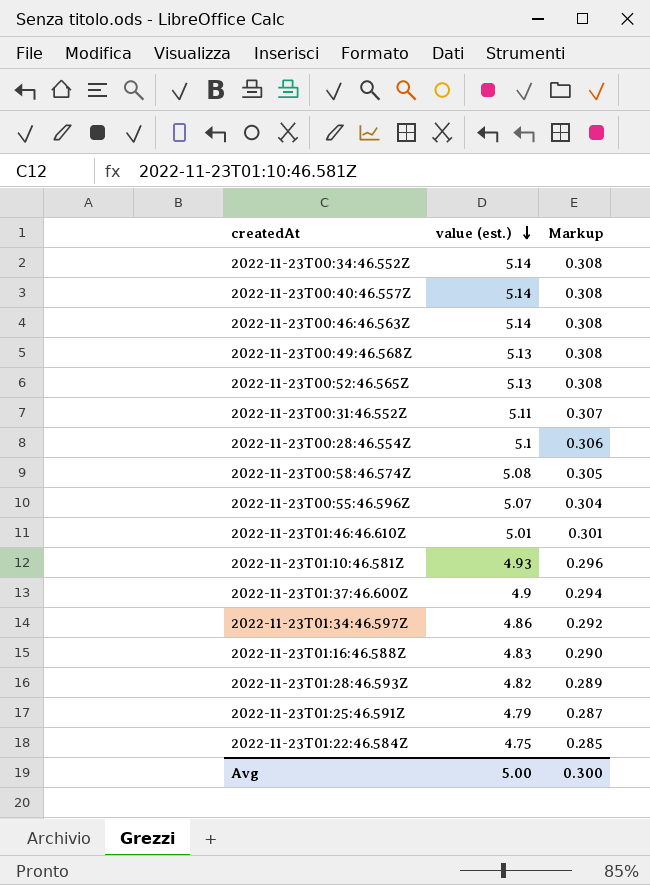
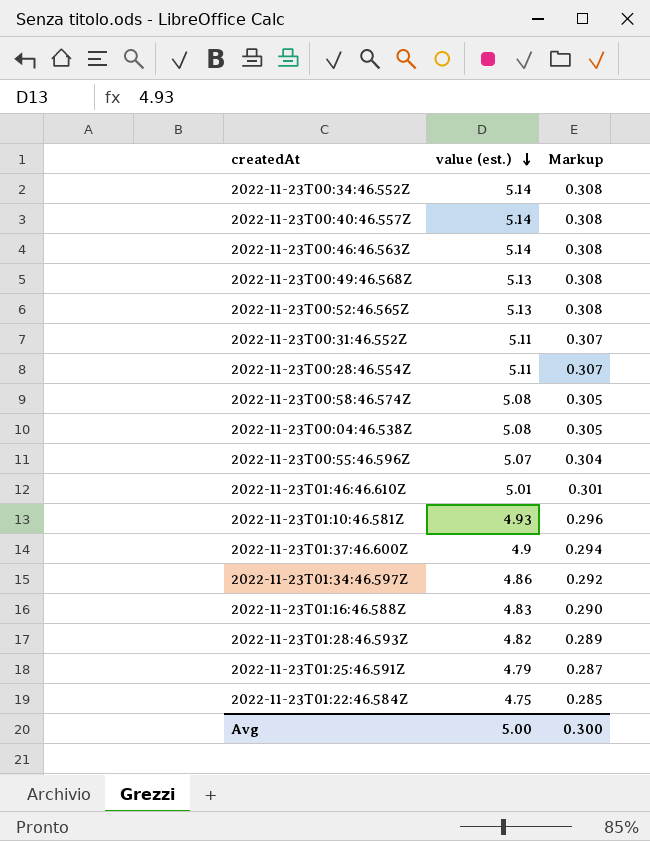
2022-11-23T00:28:46.554Z | value (est.): 5.1 -> 5.11
2022-11-23T00:28:46.554Z | Markup: 0.306 -> 0.307
row 2022-11-23T00:04:46.538Z: none -> 5.08 | 0.305

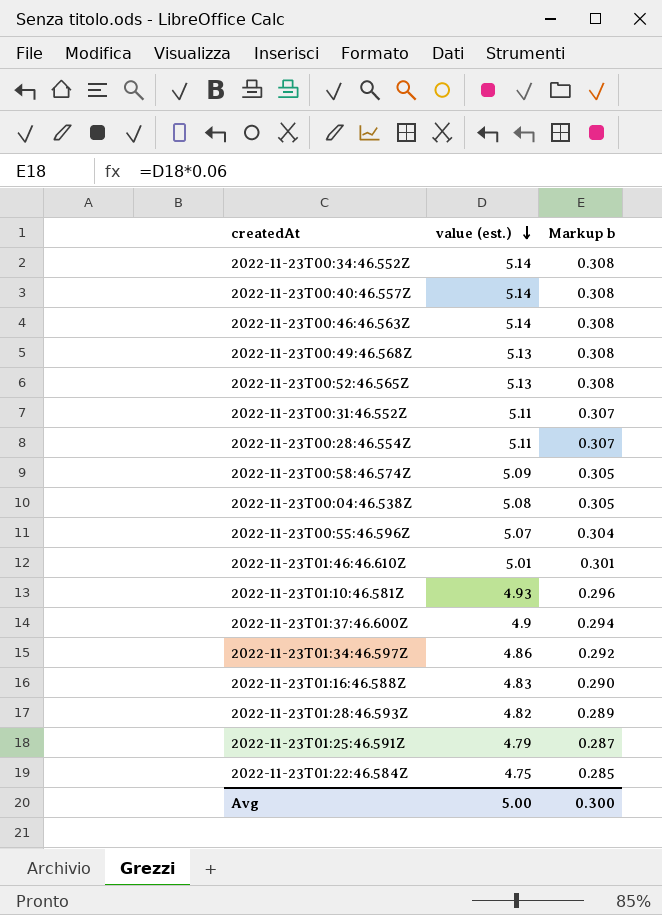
column name: Markup -> Markup b
2022-11-23T00:58:46.574Z | value (est.): 5.08 -> 5.09

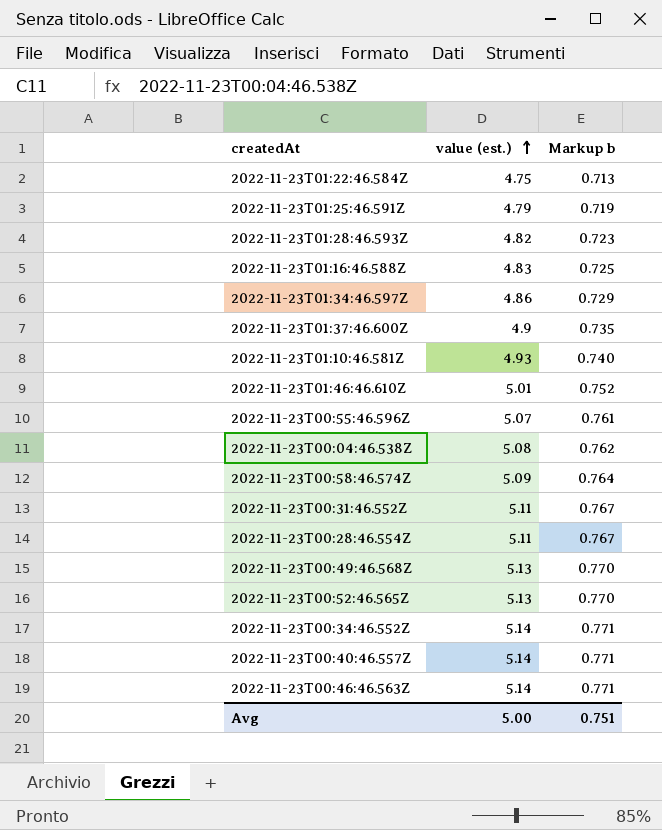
row order: value (est.) descending -> value (est.) ascending
column Markup b | formula: [value (est.)] * 0.06 -> [value (est.)] * 0.15
Avg | Markup b: 0.300 -> 0.751

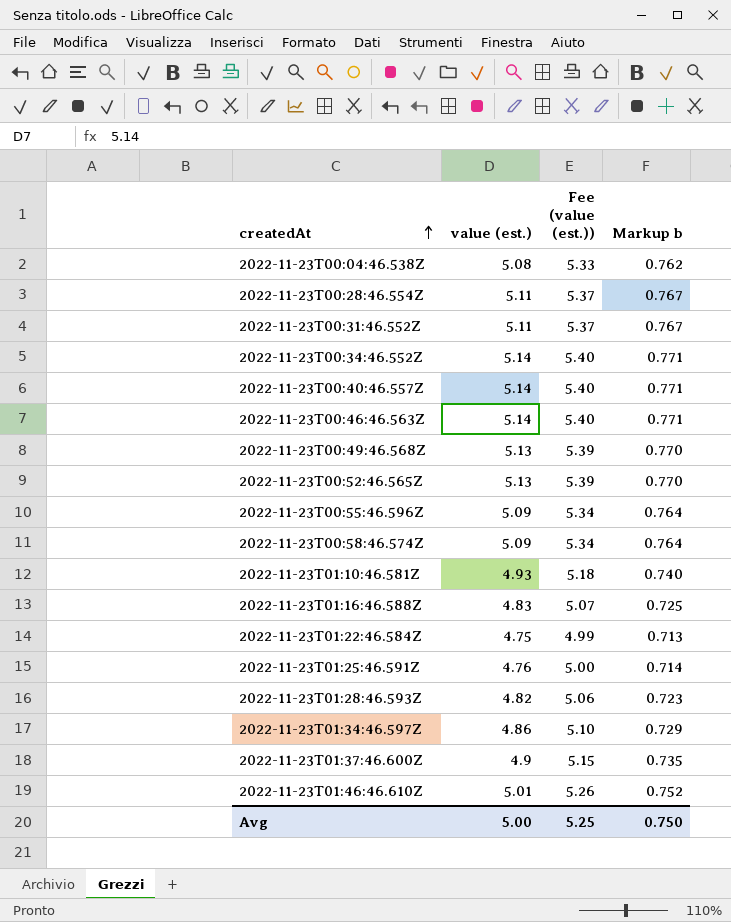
row order: value (est.) ascending -> createdAt ascending
column Fee (value (est.)) | formula: none -> [value (est.)] * 1.05
2022-11-23T00:55:46.596Z | value (est.): 5.07 -> 5.09
2022-11-23T00:55:46.596Z | Markup b: 0.761 -> 0.764
2022-11-23T01:25:46.591Z | value (est.): 4.79 -> 4.76
2022-11-23T01:25:46.591Z | Markup b: 0.719 -> 0.714
Avg | Markup b: 0.751 -> 0.750

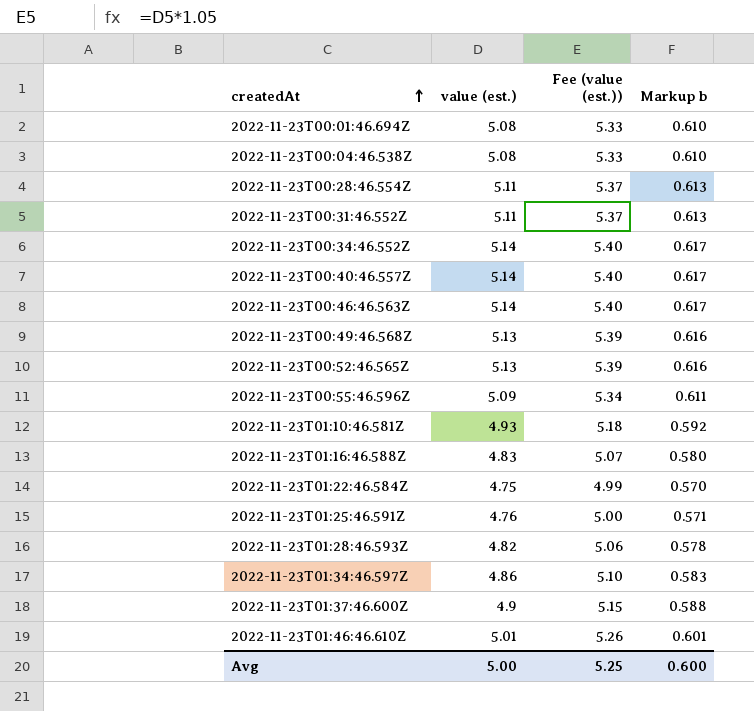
column Markup b | formula: [value (est.)] * 0.15 -> [value (est.)] * 0.12
row 2022-11-23T00:58:46.574Z: 5.09 | 5.34 | 0.764 -> none
row 2022-11-23T00:01:46.694Z: none -> 5.08 | 5.33 | 0.610
Avg | Markup b: 0.750 -> 0.600

